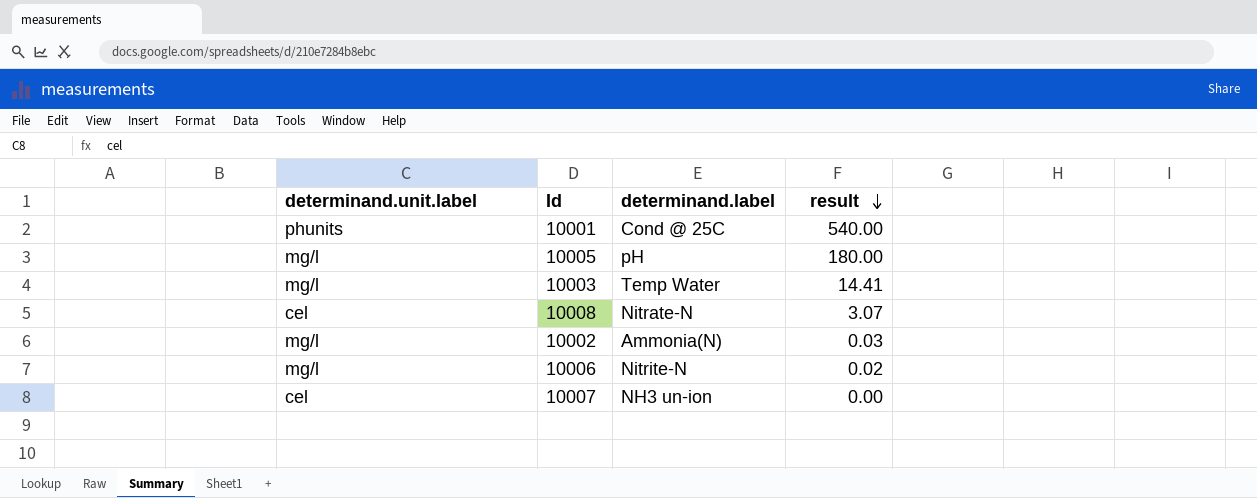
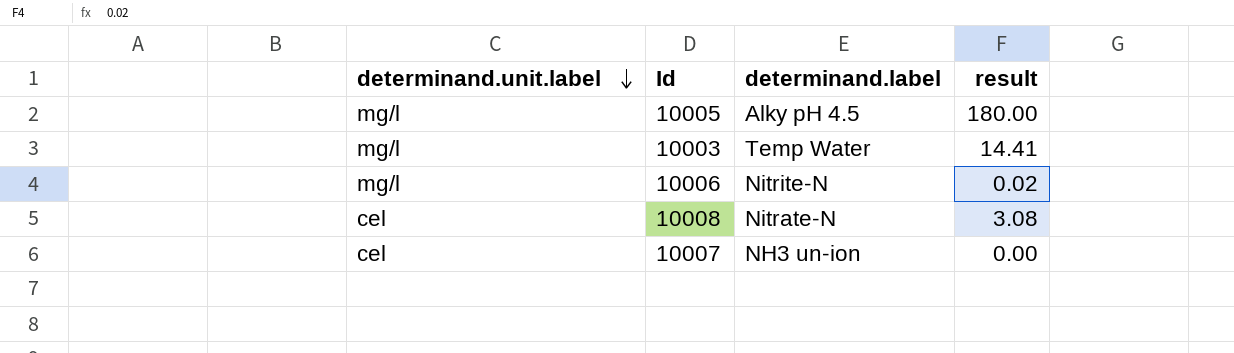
row order: result descending -> determinand.unit.label descending
row 10001: phunits | Cond @ 25C | 540.00 -> none
row 10002: mg/l | Ammonia(N) | 0.03 -> none
10005 | determinand.label: pH -> Alky pH 4.5
10008 | result: 3.07 -> 3.08

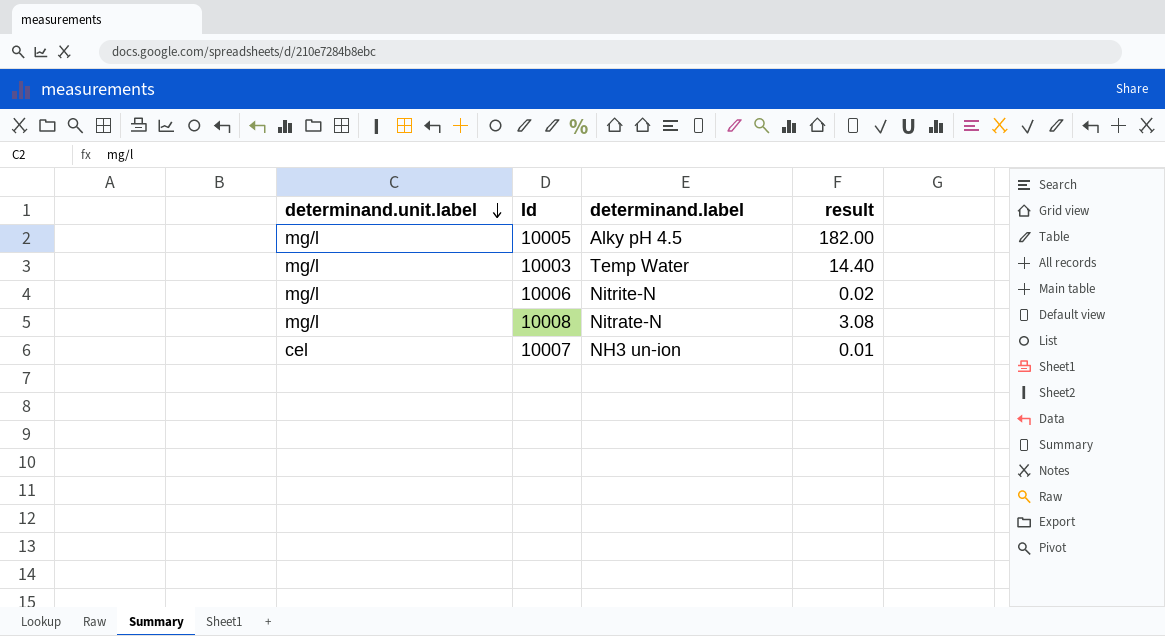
10005 | result: 180.00 -> 182.00
10003 | result: 14.41 -> 14.40
10008 | determinand.unit.label: cel -> mg/l
10007 | result: 0.00 -> 0.01

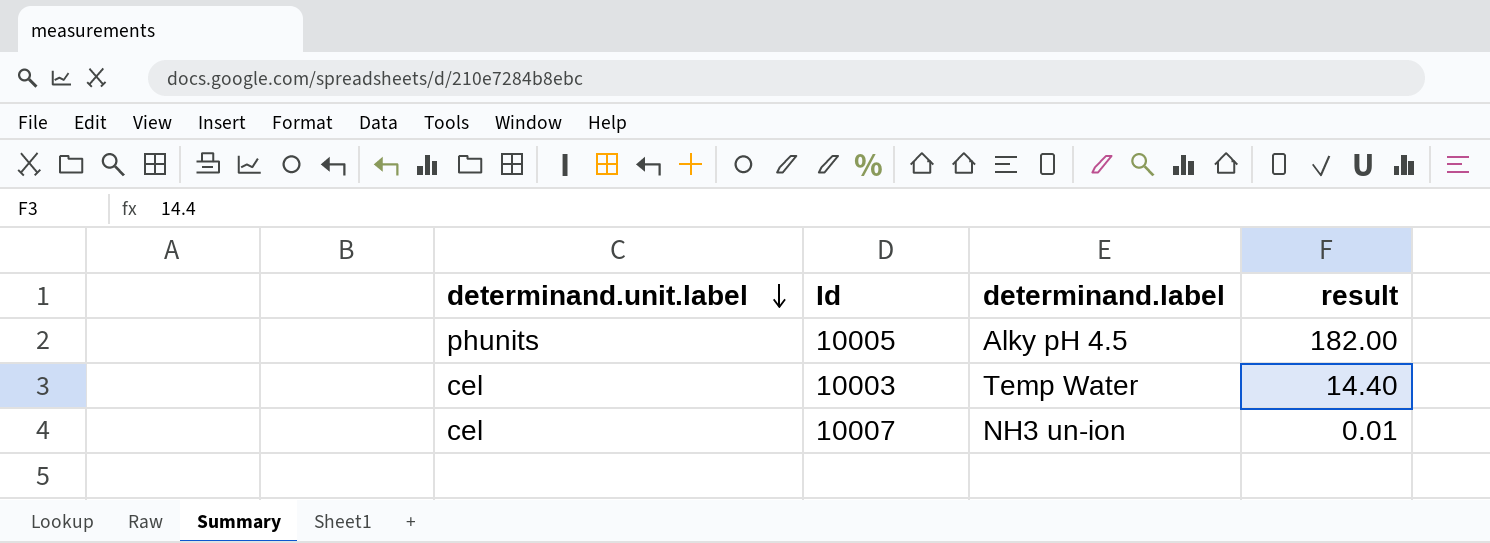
row 10006: mg/l | Nitrite-N | 0.02 -> none
row 10008: mg/l | Nitrate-N | 3.08 -> none
10005 | determinand.unit.label: mg/l -> phunits
10003 | determinand.unit.label: mg/l -> cel

